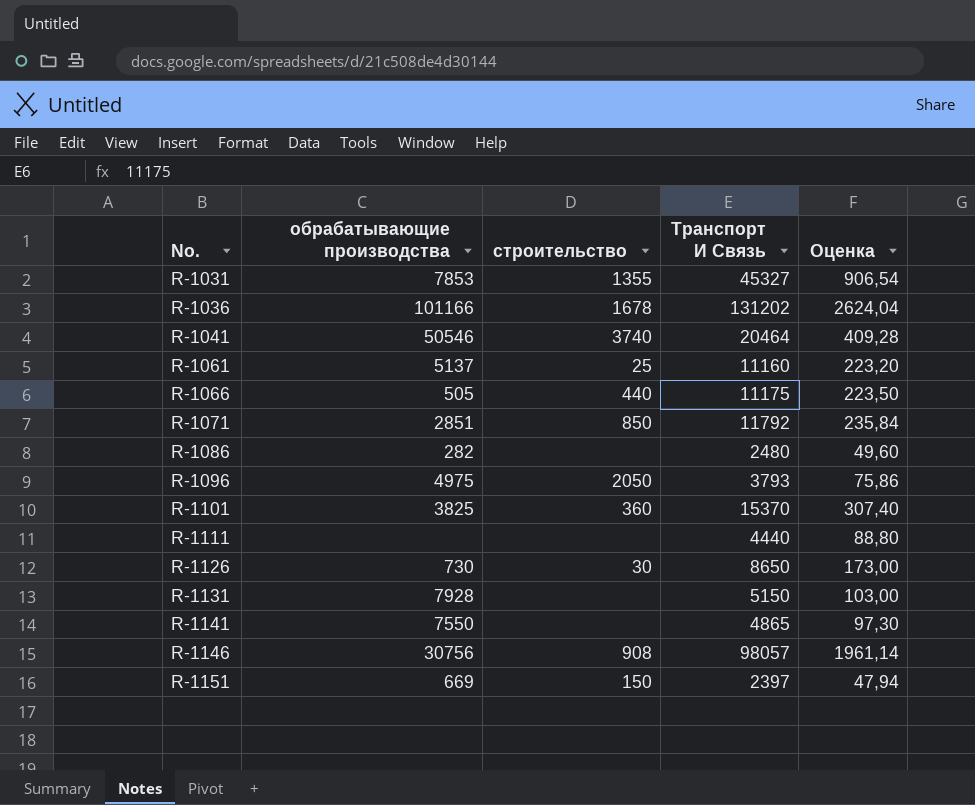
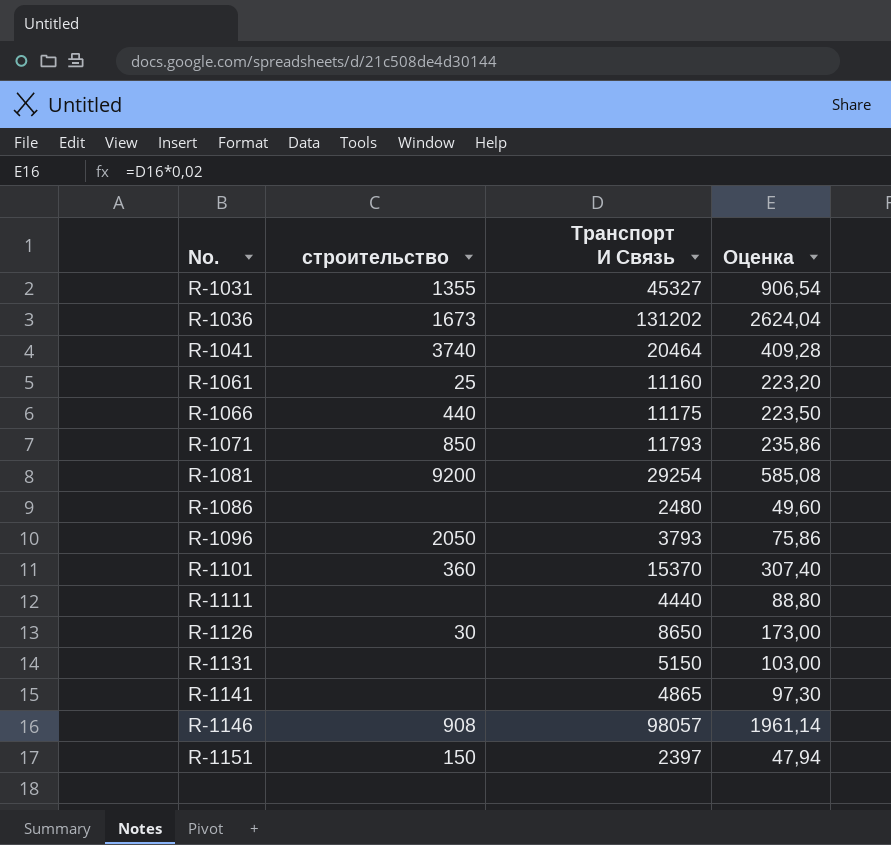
column обрабатывающие производства | position: 2 -> none
R-1036 | строительство: 1678 -> 1673
R-1071 | Транспорт И Связь: 11792 -> 11793
R-1071 | Оценка: 235,84 -> 235,86
row R-1081: none -> 9200 | 29254 | 585,08

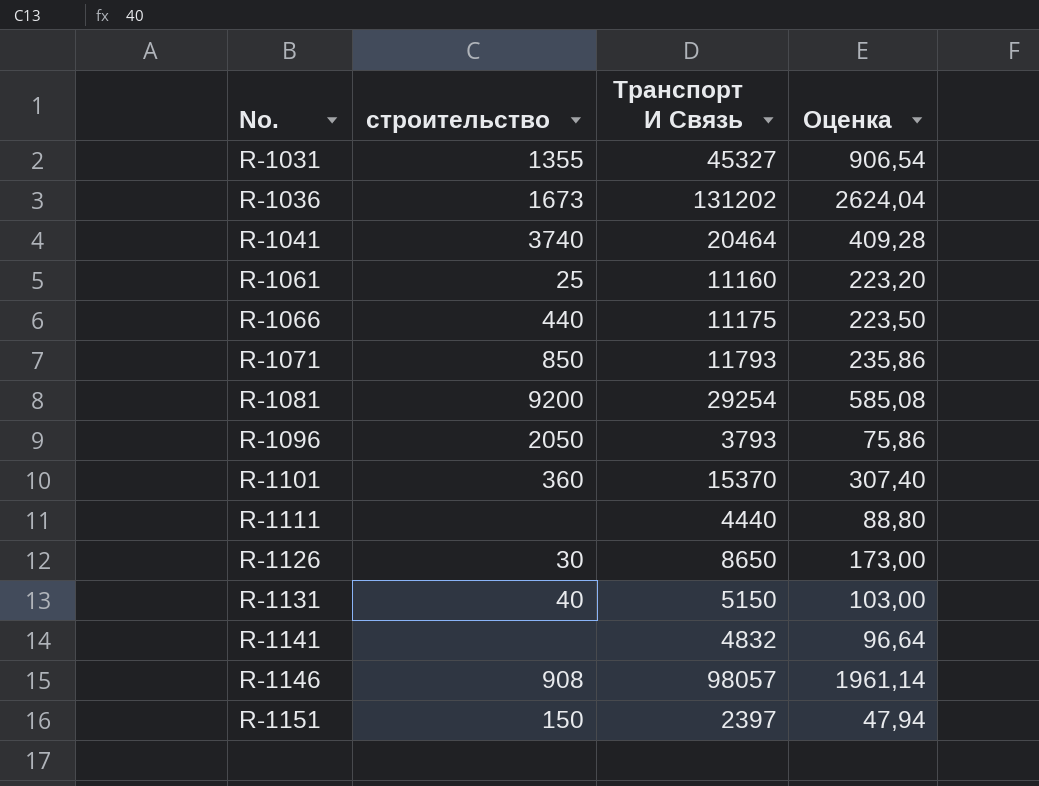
row R-1086: none | 2480 | 49,60 -> none
R-1131 | строительство: none -> 40
R-1141 | Транспорт И Связь: 4865 -> 4832
R-1141 | Оценка: 97,30 -> 96,64

